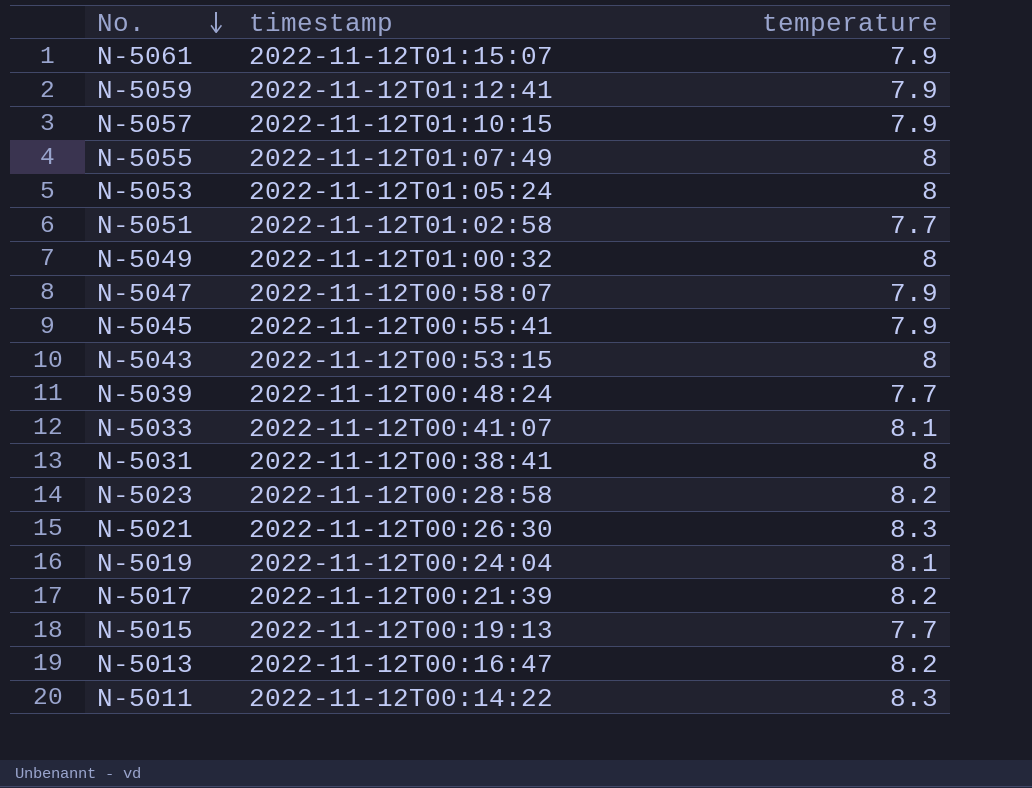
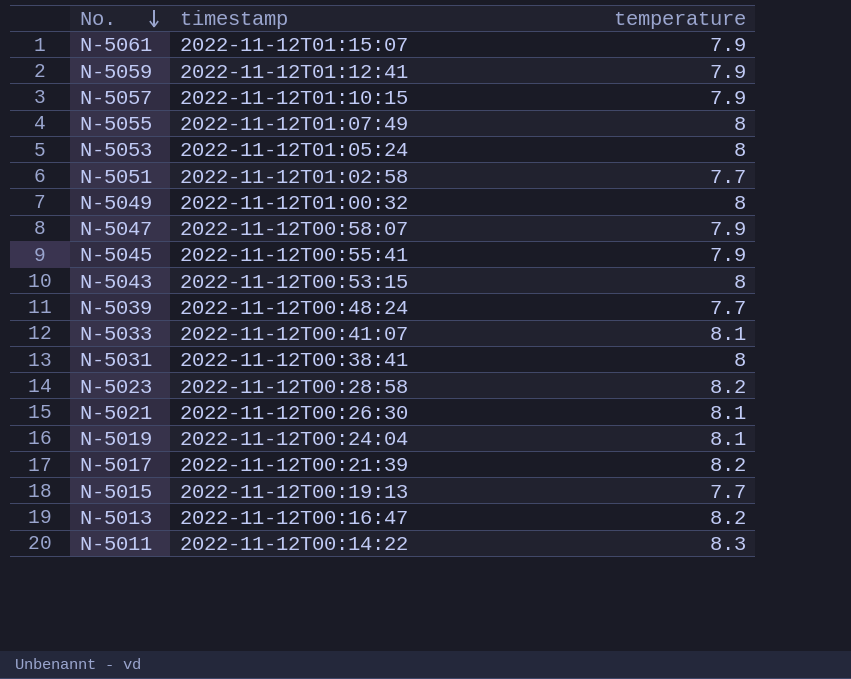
N-5021 | temperature: 8.3 -> 8.1

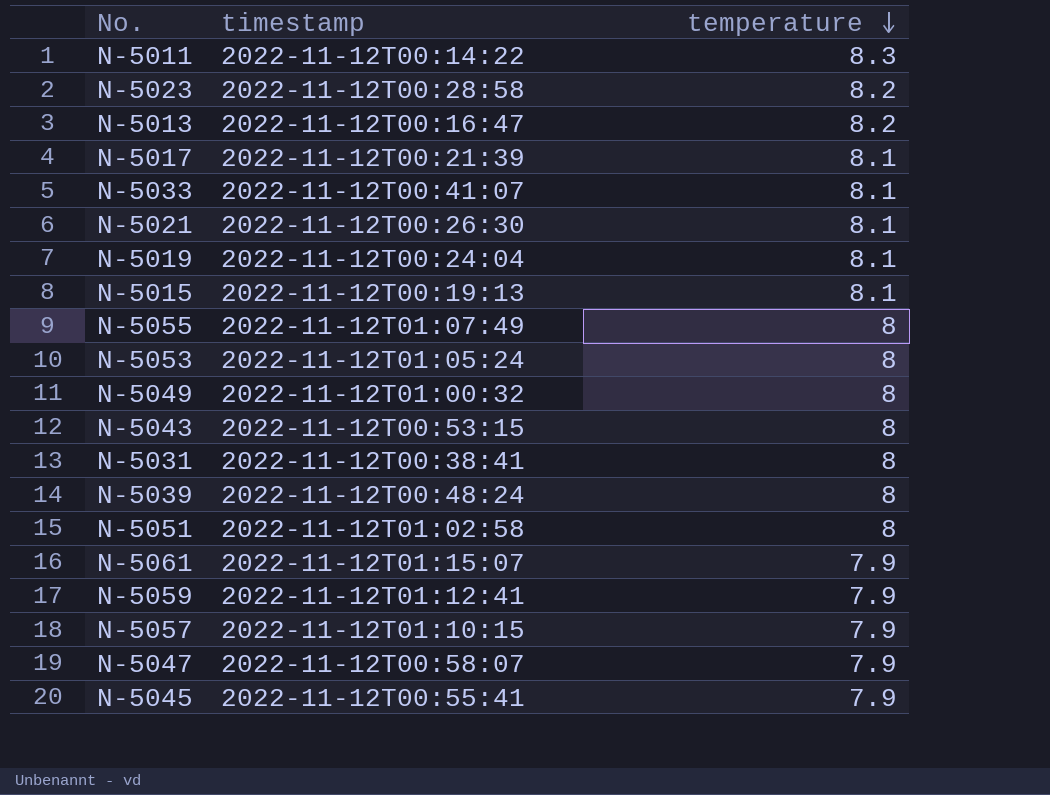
row order: No. descending -> temperature descending
N-5017 | temperature: 8.2 -> 8.1
N-5015 | temperature: 7.7 -> 8.1
N-5039 | temperature: 7.7 -> 8
N-5051 | temperature: 7.7 -> 8

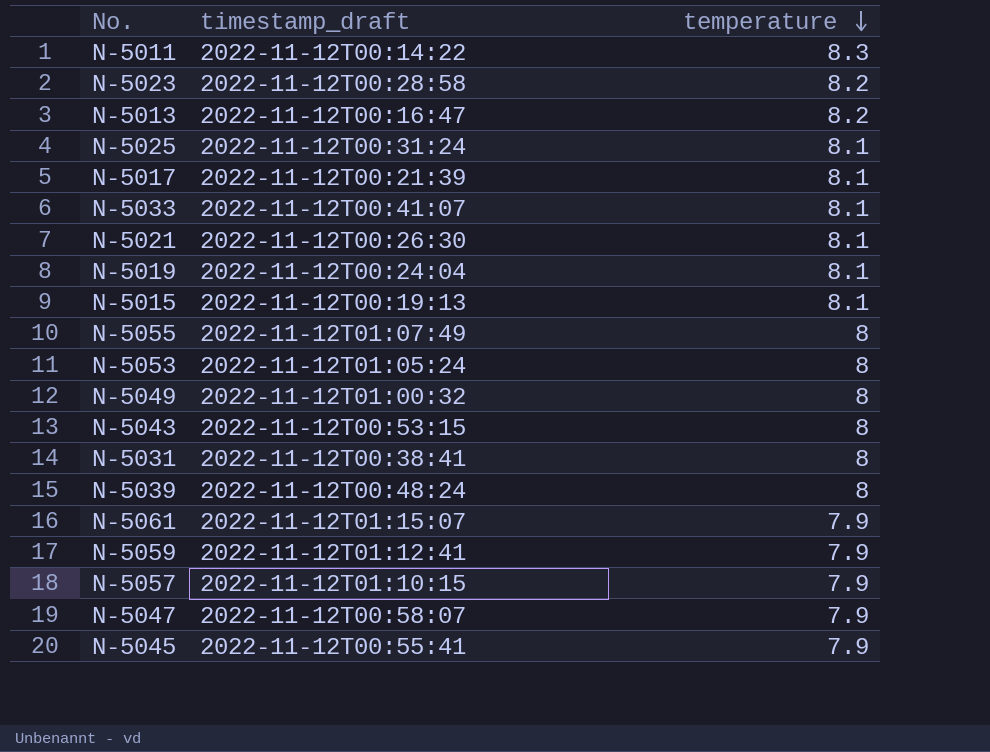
column name: timestamp -> timestamp_draft
row N-5051: 2022-11-12T01:02:58 | 8 -> none
row N-5025: none -> 2022-11-12T00:31:24 | 8.1

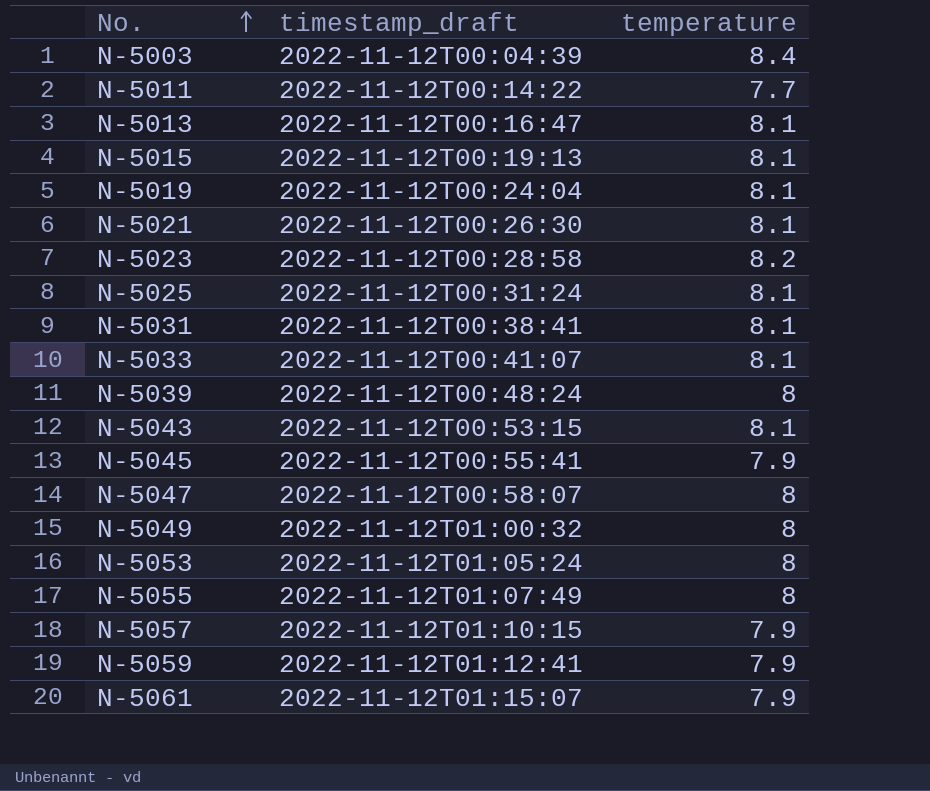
row order: temperature descending -> No. ascending
row N-5017: 2022-11-12T00:21:39 | 8.1 -> none
row N-5003: none -> 2022-11-12T00:04:39 | 8.4
N-5011 | temperature: 8.3 -> 7.7
N-5013 | temperature: 8.2 -> 8.1
N-5031 | temperature: 8 -> 8.1
N-5043 | temperature: 8 -> 8.1
N-5047 | temperature: 7.9 -> 8

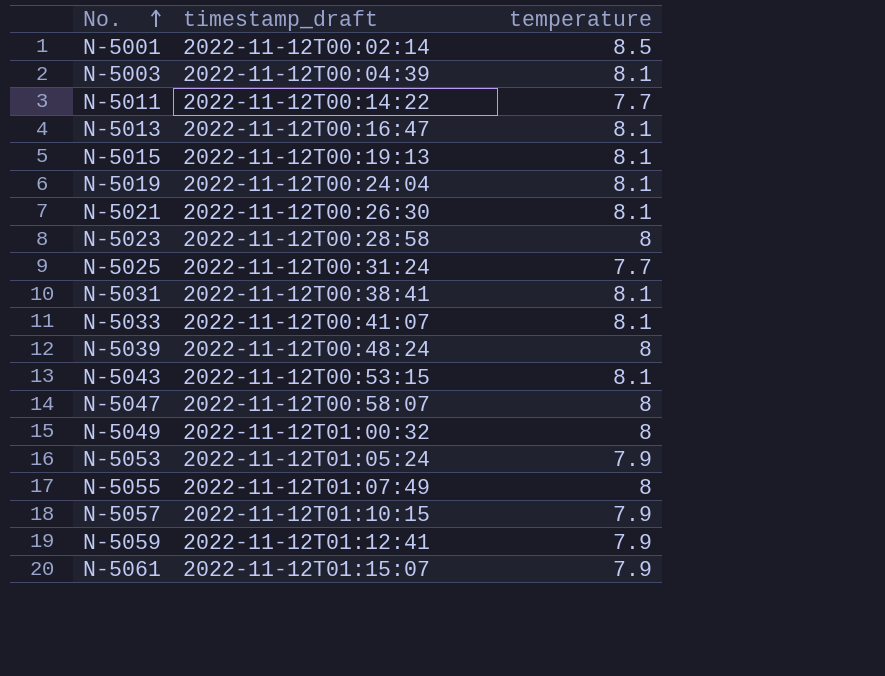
row N-5045: 2022-11-12T00:55:41 | 7.9 -> none
row N-5001: none -> 2022-11-12T00:02:14 | 8.5
N-5003 | temperature: 8.4 -> 8.1
N-5023 | temperature: 8.2 -> 8
N-5025 | temperature: 8.1 -> 7.7
N-5053 | temperature: 8 -> 7.9

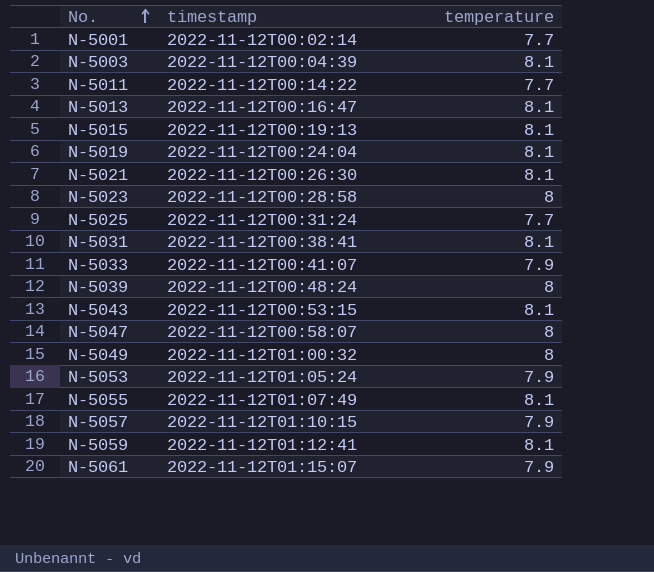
column name: timestamp_draft -> timestamp
N-5001 | temperature: 8.5 -> 7.7
N-5033 | temperature: 8.1 -> 7.9
N-5055 | temperature: 8 -> 8.1
N-5059 | temperature: 7.9 -> 8.1

